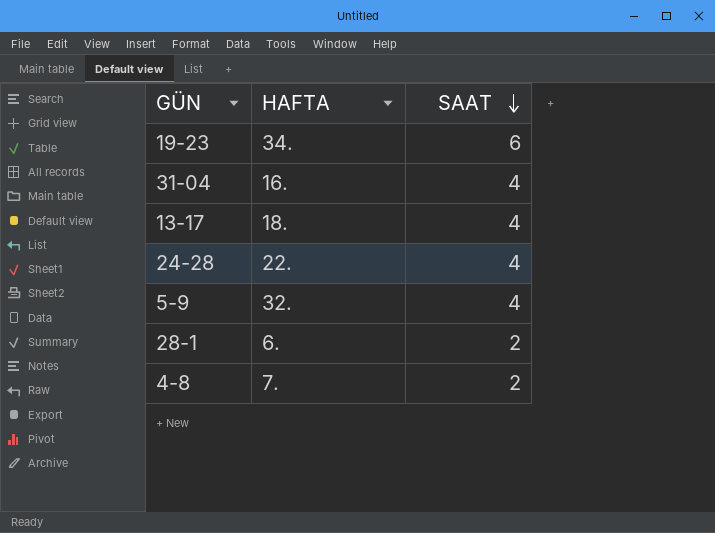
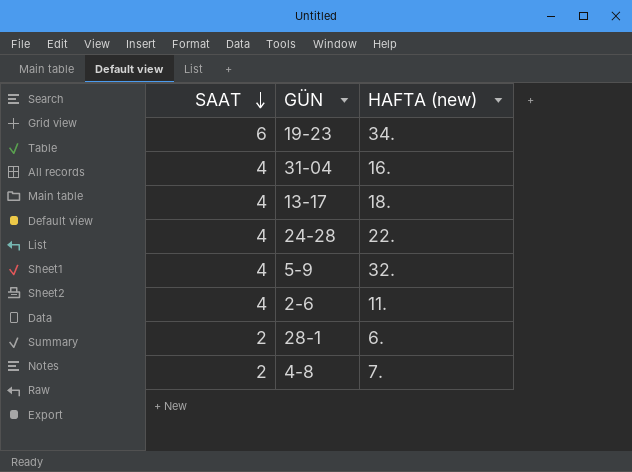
column SAAT | position: 3 -> 1
column name: HAFTA -> HAFTA (new)
row 2-6: none -> 4 | 11.

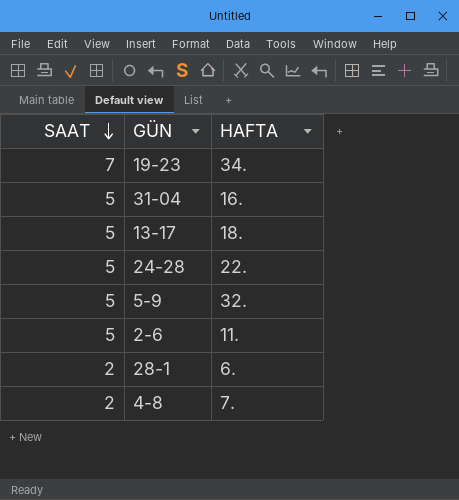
column name: HAFTA (new) -> HAFTA
19-23 | SAAT: 6 -> 7
31-04 | SAAT: 4 -> 5
13-17 | SAAT: 4 -> 5
24-28 | SAAT: 4 -> 5
5-9 | SAAT: 4 -> 5
2-6 | SAAT: 4 -> 5

